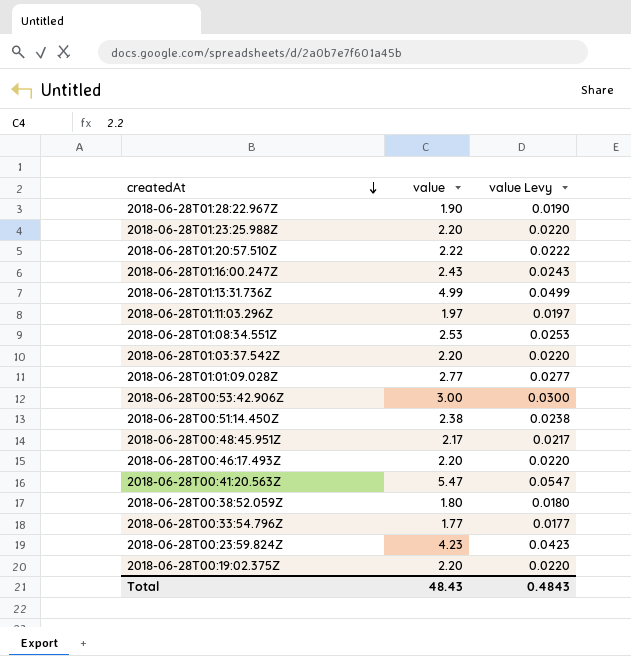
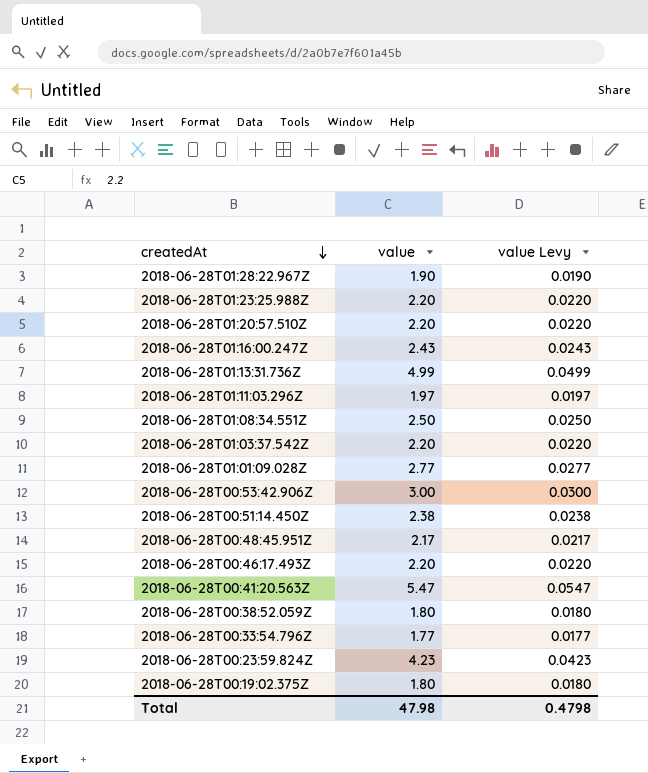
2018-06-28T01:20:57.510Z | value: 2.22 -> 2.20
2018-06-28T01:20:57.510Z | value Levy: 0.0222 -> 0.0220
2018-06-28T01:08:34.551Z | value: 2.53 -> 2.50
2018-06-28T01:08:34.551Z | value Levy: 0.0253 -> 0.0250
2018-06-28T00:19:02.375Z | value: 2.20 -> 1.80
2018-06-28T00:19:02.375Z | value Levy: 0.0220 -> 0.0180
Total | value: 48.43 -> 47.98
Total | value Levy: 0.4843 -> 0.4798

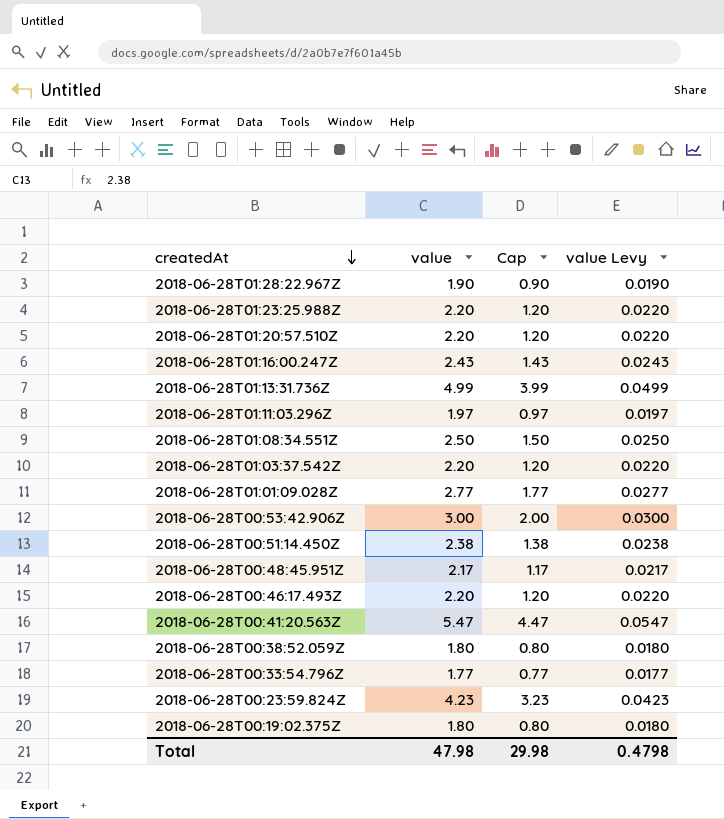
column Cap | formula: none -> [value] - 1

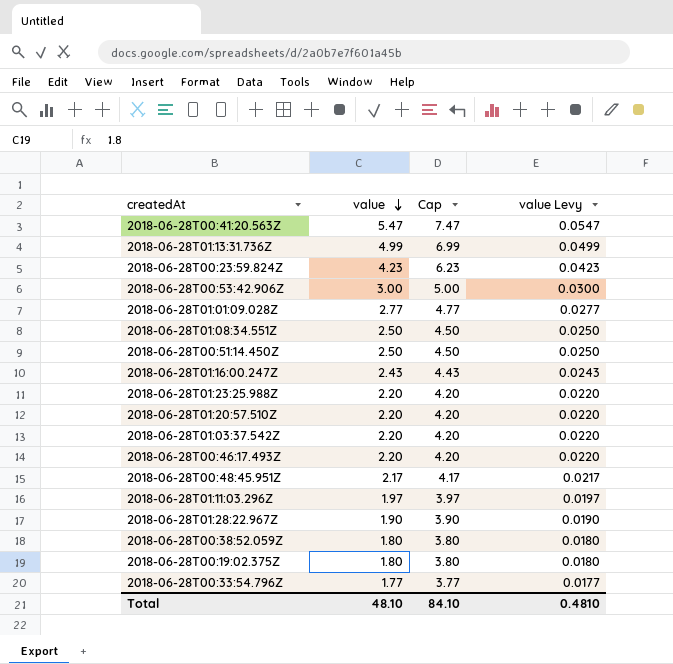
row order: createdAt descending -> value descending
column Cap | formula: [value] - 1 -> [value] + 2
2018-06-28T00:51:14.450Z | value: 2.38 -> 2.50
2018-06-28T00:51:14.450Z | value Levy: 0.0238 -> 0.0250
Total | value: 47.98 -> 48.10
Total | Cap: 29.98 -> 84.10
Total | value Levy: 0.4798 -> 0.4810

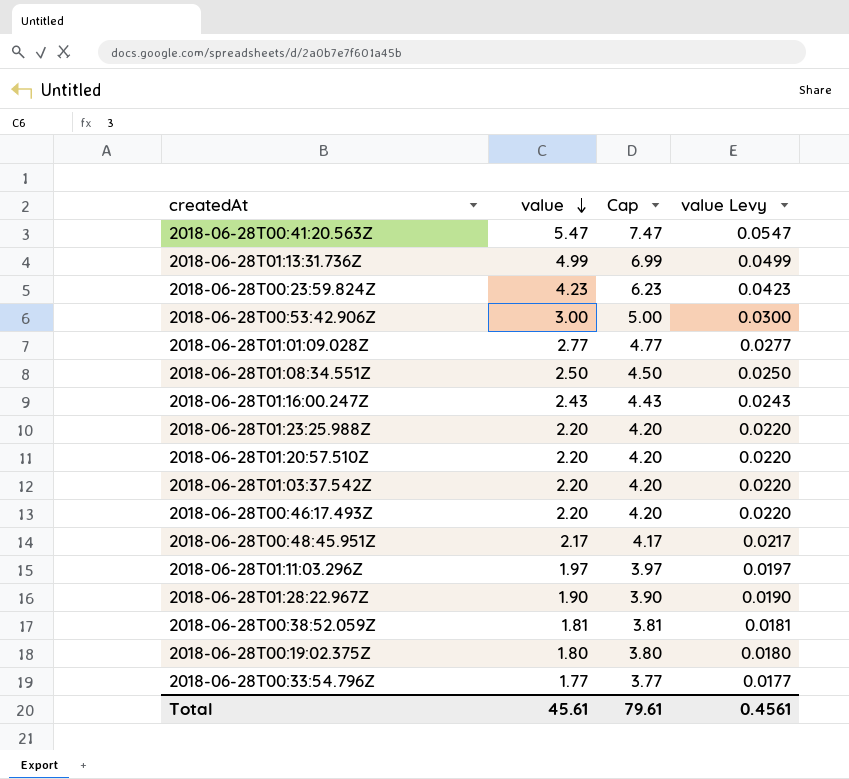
row 2018-06-28T00:51:14.450Z: 2.50 | 4.50 | 0.0250 -> none
2018-06-28T00:38:52.059Z | value: 1.80 -> 1.81
2018-06-28T00:38:52.059Z | Cap: 3.80 -> 3.81
2018-06-28T00:38:52.059Z | value Levy: 0.0180 -> 0.0181
Total | value: 48.10 -> 45.61
Total | Cap: 84.10 -> 79.61
Total | value Levy: 0.4810 -> 0.4561

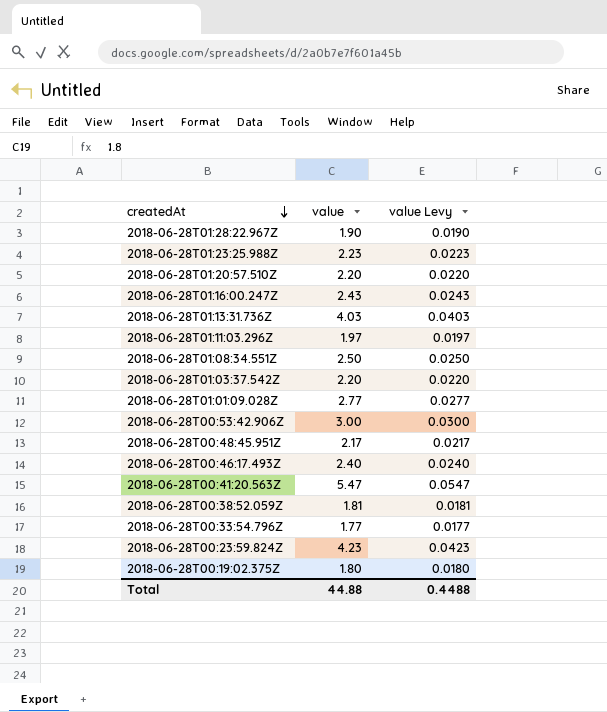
row order: value descending -> createdAt descending
column Cap | formula: [value] + 2 -> none
2018-06-28T01:23:25.988Z | value: 2.20 -> 2.23
2018-06-28T01:23:25.988Z | value Levy: 0.0220 -> 0.0223
2018-06-28T01:13:31.736Z | value: 4.99 -> 4.03
2018-06-28T01:13:31.736Z | value Levy: 0.0499 -> 0.0403
2018-06-28T00:46:17.493Z | value: 2.20 -> 2.40
2018-06-28T00:46:17.493Z | value Levy: 0.0220 -> 0.0240
Total | value: 45.61 -> 44.88
Total | value Levy: 0.4561 -> 0.4488

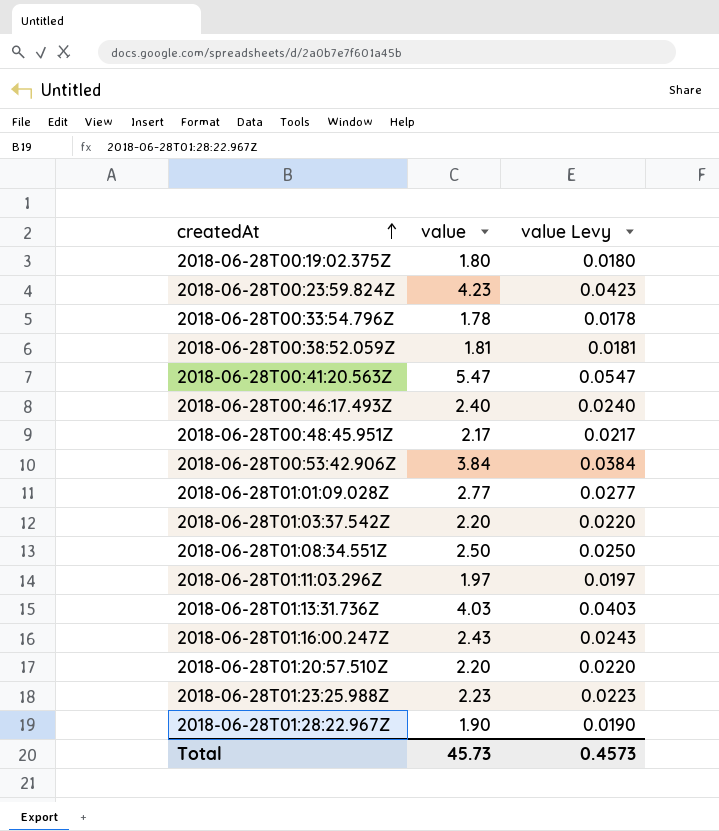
row order: createdAt descending -> createdAt ascending
2018-06-28T00:33:54.796Z | value: 1.77 -> 1.78
2018-06-28T00:33:54.796Z | value Levy: 0.0177 -> 0.0178
2018-06-28T00:53:42.906Z | value: 3.00 -> 3.84
2018-06-28T00:53:42.906Z | value Levy: 0.0300 -> 0.0384
Total | value: 44.88 -> 45.73
Total | value Levy: 0.4488 -> 0.4573

